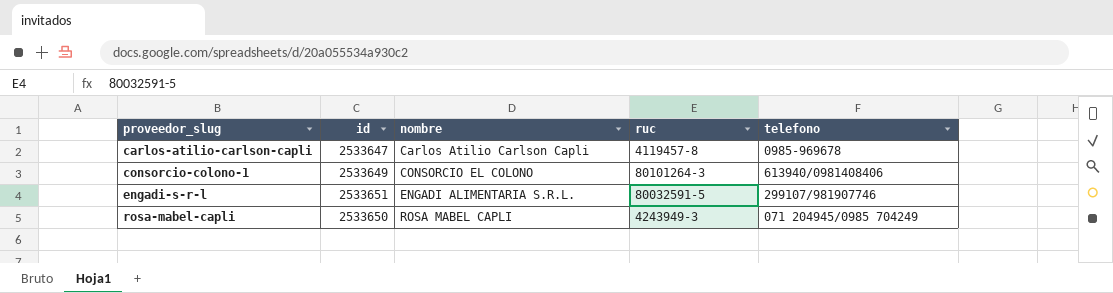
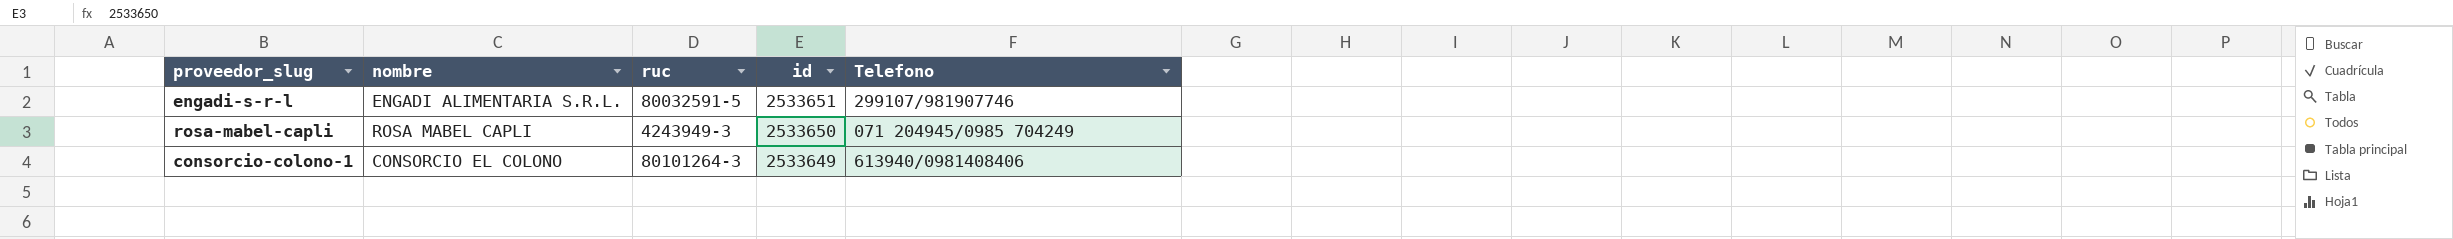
row order: proveedor_slug ascending -> id descending
column id | position: 2 -> 4
column name: telefono -> Telefono
row carlos-atilio-carlson-capli: 2533647 | Carlos Atilio Carlson Capli | 4119457-8 | 0985-969678 -> none

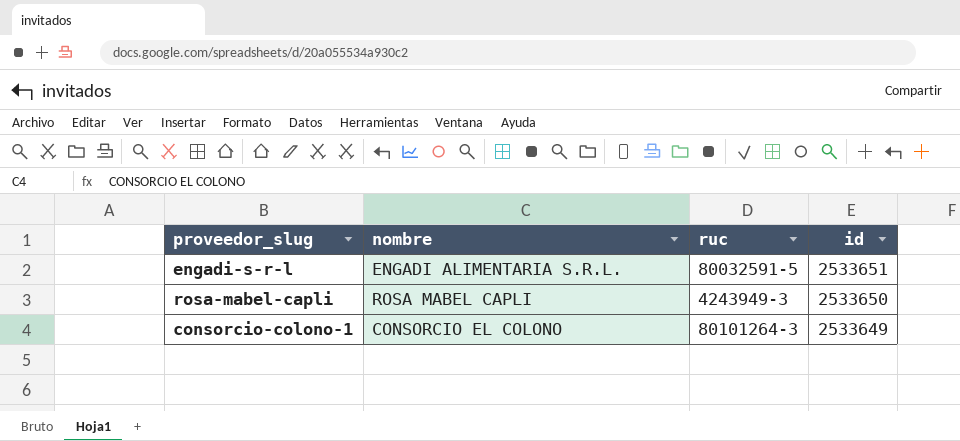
column Telefono | position: 5 -> none

